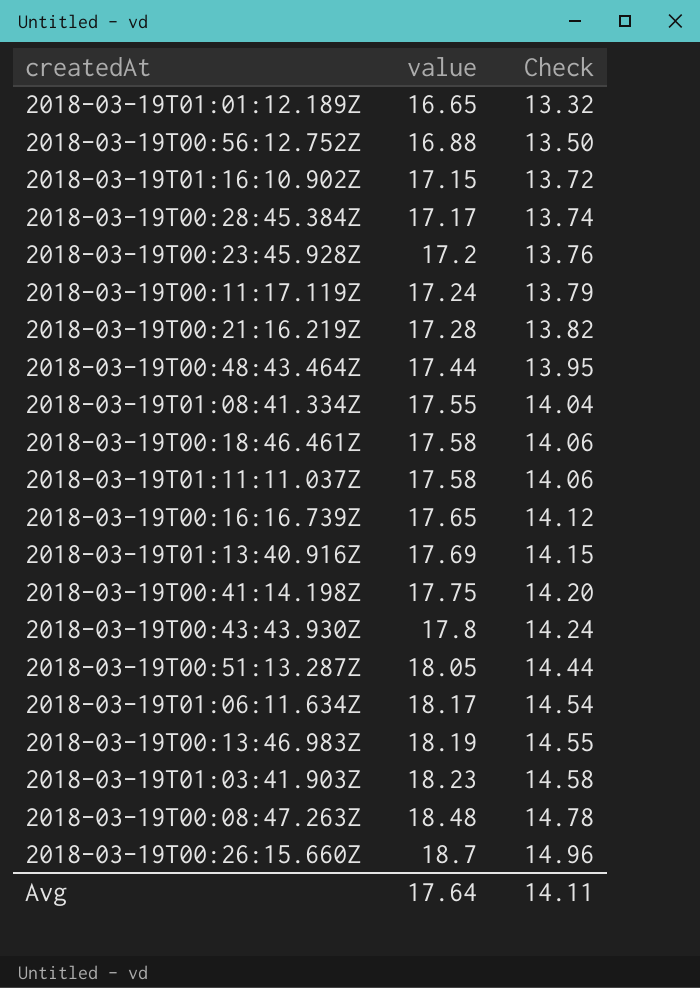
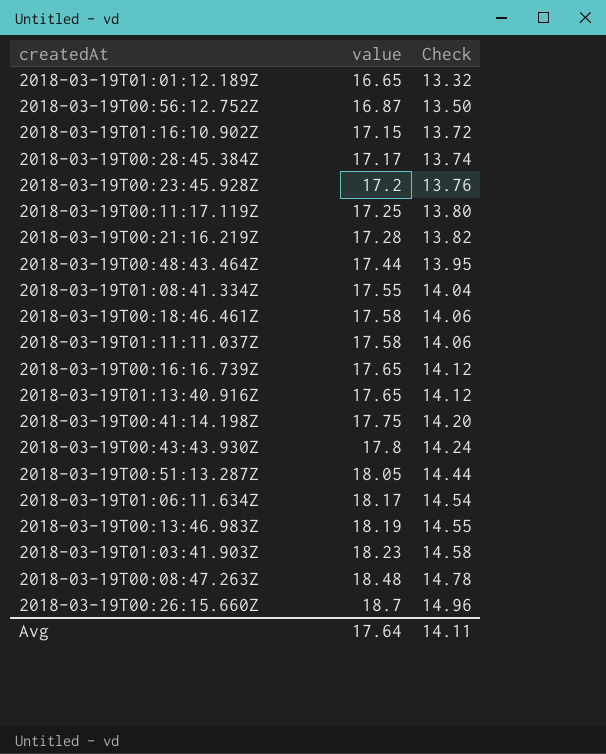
2018-03-19T00:56:12.752Z | value: 16.88 -> 16.87
2018-03-19T00:11:17.119Z | value: 17.24 -> 17.25
2018-03-19T00:11:17.119Z | Check: 13.79 -> 13.80
2018-03-19T01:13:40.916Z | value: 17.69 -> 17.65
2018-03-19T01:13:40.916Z | Check: 14.15 -> 14.12

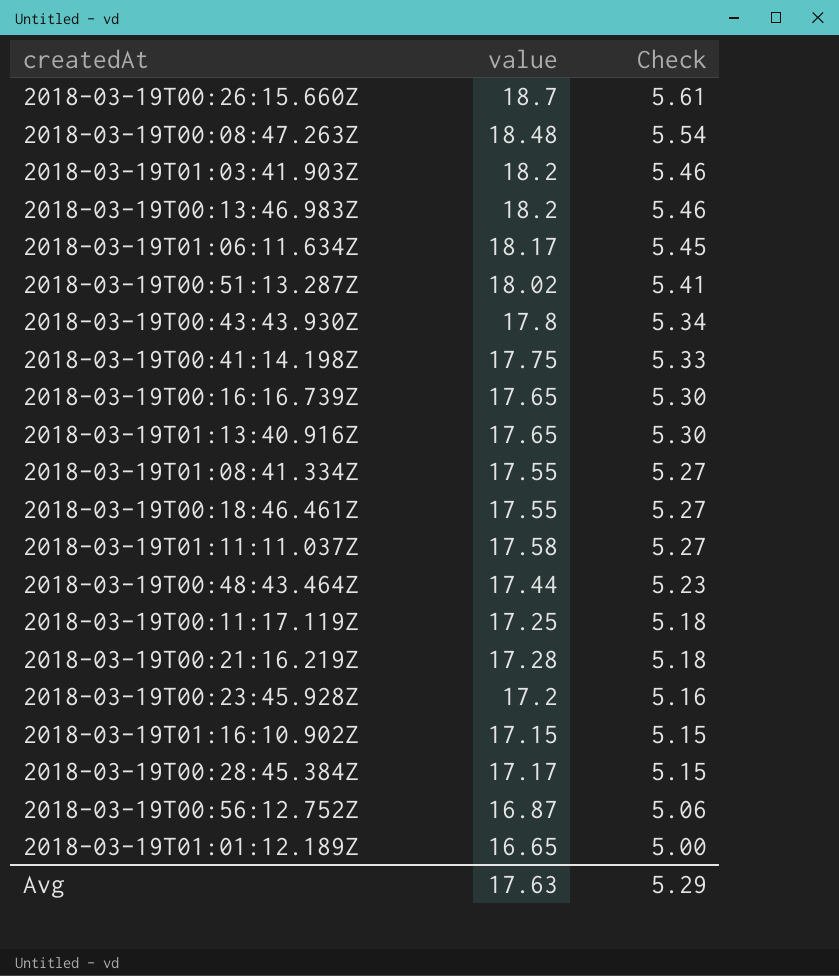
row order: value ascending -> Check descending
column Check | formula: [value] * 0.8 -> [value] * 0.3
2018-03-19T01:03:41.903Z | value: 18.23 -> 18.2
2018-03-19T00:13:46.983Z | value: 18.19 -> 18.2
2018-03-19T00:51:13.287Z | value: 18.05 -> 18.02
2018-03-19T00:18:46.461Z | value: 17.58 -> 17.55
Avg | value: 17.64 -> 17.63
Avg | Check: 14.11 -> 5.29

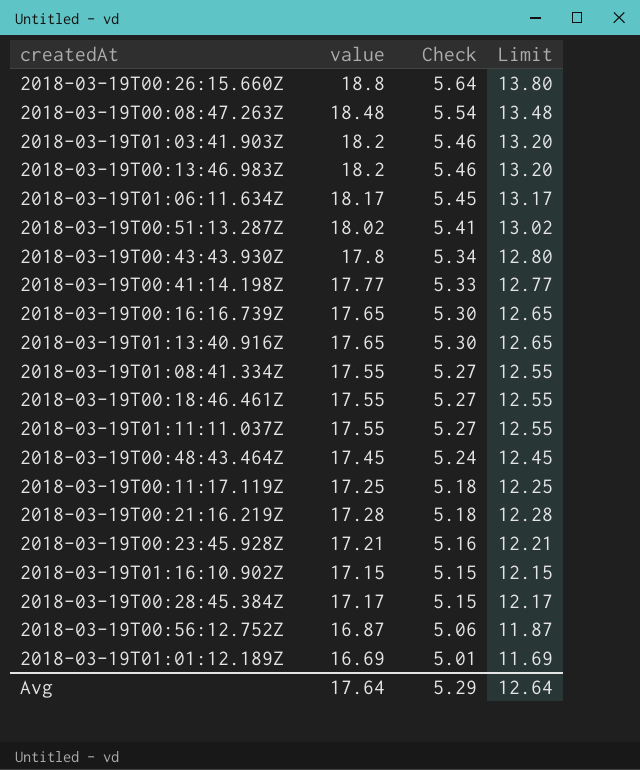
column Limit | formula: none -> [value] - 5
2018-03-19T00:26:15.660Z | value: 18.7 -> 18.8
2018-03-19T00:26:15.660Z | Check: 5.61 -> 5.64
2018-03-19T00:41:14.198Z | value: 17.75 -> 17.77
2018-03-19T01:11:11.037Z | value: 17.58 -> 17.55
2018-03-19T00:48:43.464Z | value: 17.44 -> 17.45
2018-03-19T00:48:43.464Z | Check: 5.23 -> 5.24
2018-03-19T00:23:45.928Z | value: 17.2 -> 17.21
2018-03-19T01:01:12.189Z | value: 16.65 -> 16.69
2018-03-19T01:01:12.189Z | Check: 5.00 -> 5.01
Avg | value: 17.63 -> 17.64

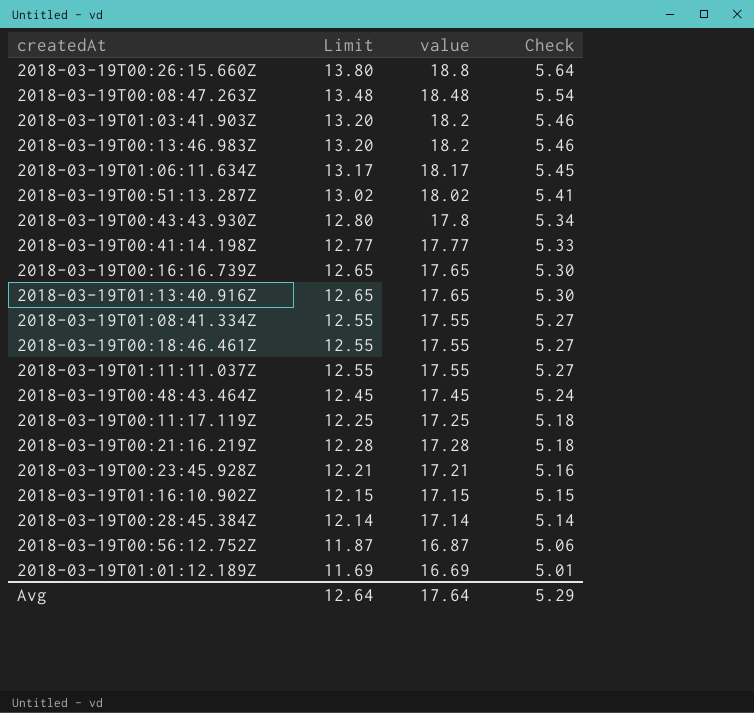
column Limit | position: 4 -> 2
2018-03-19T00:28:45.384Z | Limit: 12.17 -> 12.14
2018-03-19T00:28:45.384Z | value: 17.17 -> 17.14
2018-03-19T00:28:45.384Z | Check: 5.15 -> 5.14

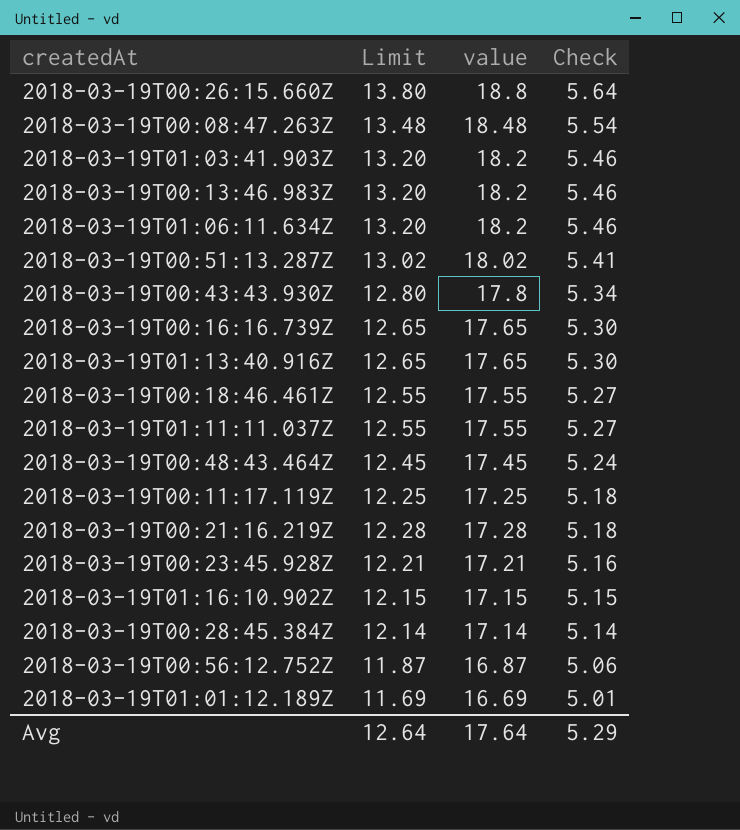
row 2018-03-19T00:41:14.198Z: 12.77 | 17.77 | 5.33 -> none
row 2018-03-19T01:08:41.334Z: 12.55 | 17.55 | 5.27 -> none
2018-03-19T01:06:11.634Z | Limit: 13.17 -> 13.20
2018-03-19T01:06:11.634Z | value: 18.17 -> 18.2
2018-03-19T01:06:11.634Z | Check: 5.45 -> 5.46

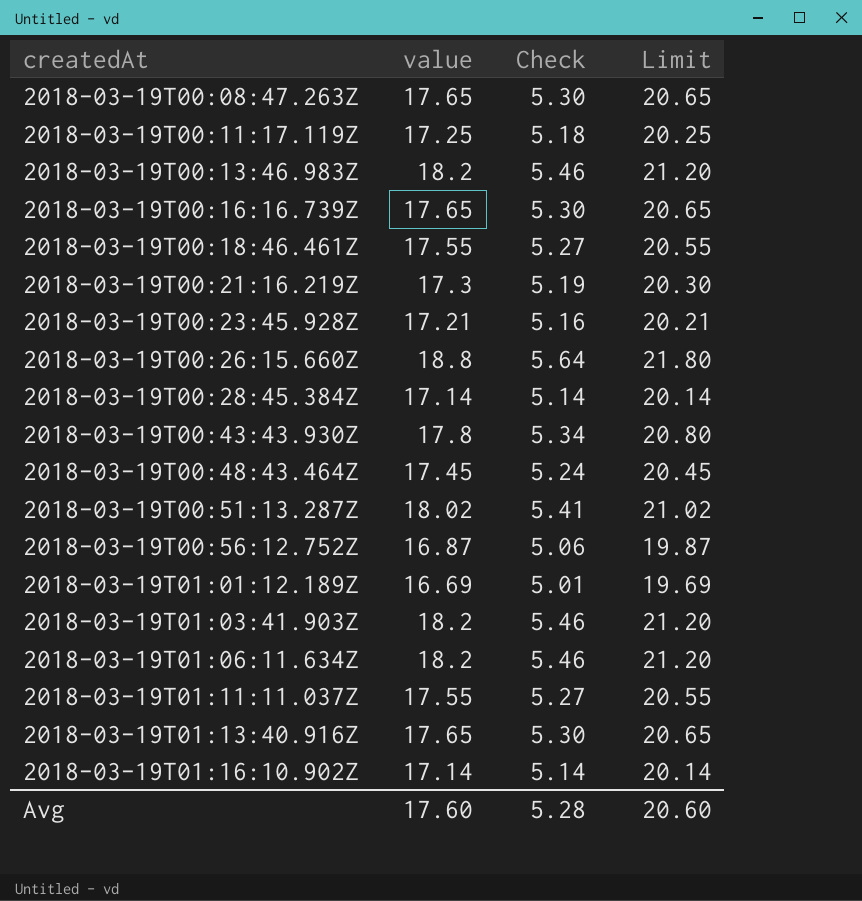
row order: Check descending -> createdAt ascending
column Limit | formula: [value] - 5 -> [value] + 3
column Limit | position: 2 -> 4
2018-03-19T00:08:47.263Z | value: 18.48 -> 17.65
2018-03-19T00:08:47.263Z | Check: 5.54 -> 5.30
2018-03-19T00:21:16.219Z | value: 17.28 -> 17.3
2018-03-19T00:21:16.219Z | Check: 5.18 -> 5.19
2018-03-19T01:16:10.902Z | value: 17.15 -> 17.14
2018-03-19T01:16:10.902Z | Check: 5.15 -> 5.14
Avg | value: 17.64 -> 17.60
Avg | Check: 5.29 -> 5.28
Avg | Limit: 12.64 -> 20.60

